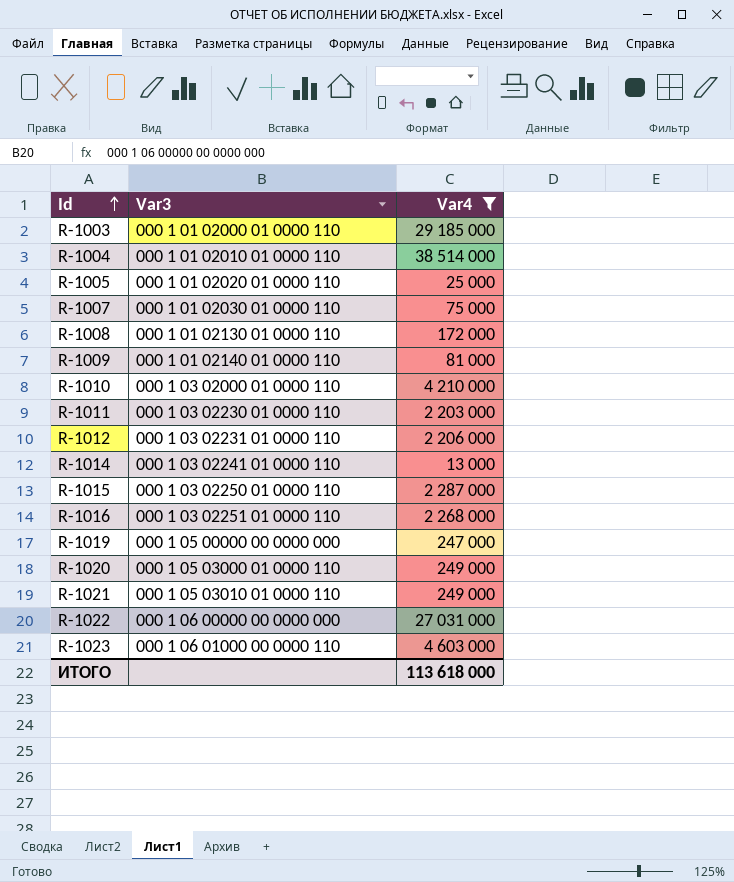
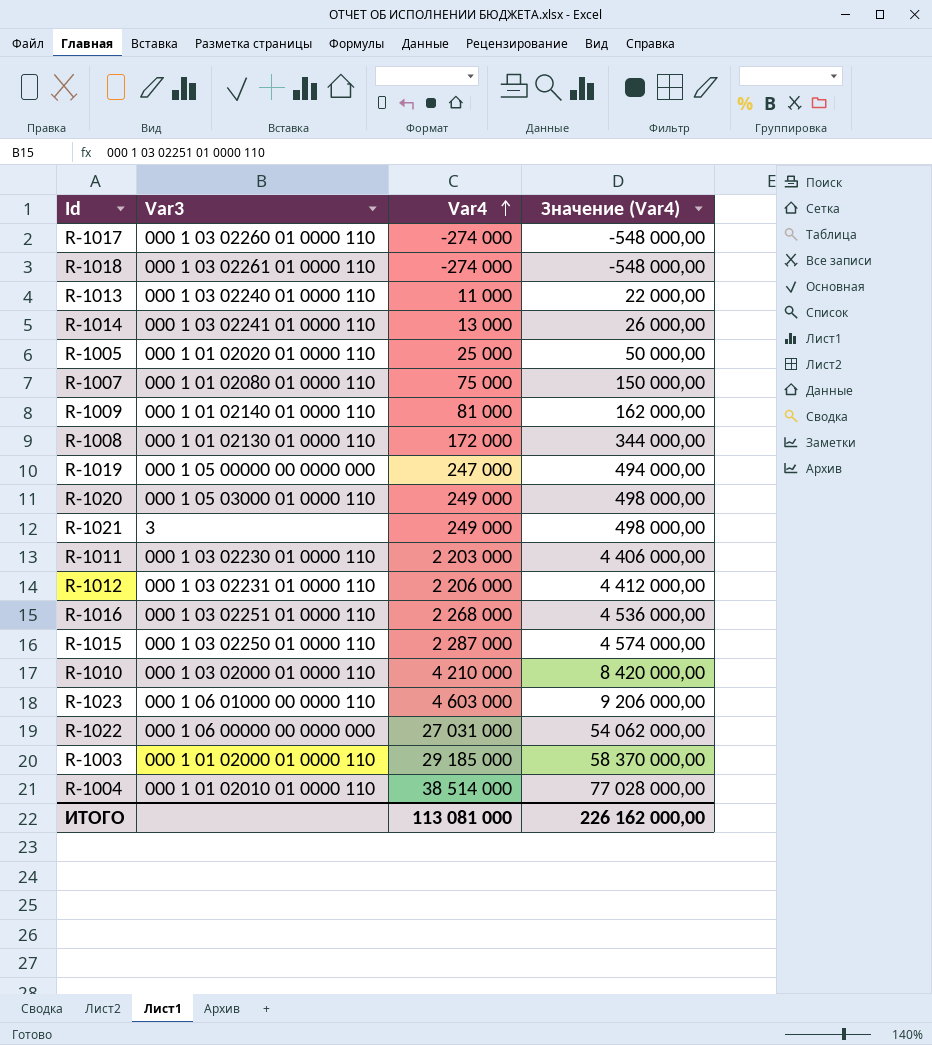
filter: Var4 >= 13 000 -> none
row order: Id ascending -> Var4 ascending
column Значение (Var4) | formula: none -> [Var4] * 2
R-1007 | Var3: 000 1 01 02030 01 0000 110 -> 000 1 01 02080 01 0000 110
R-1021 | Var3: 000 1 05 03010 01 0000 110 -> 3
ИТОГО | Var4: 113 618 000 -> 113 081 000

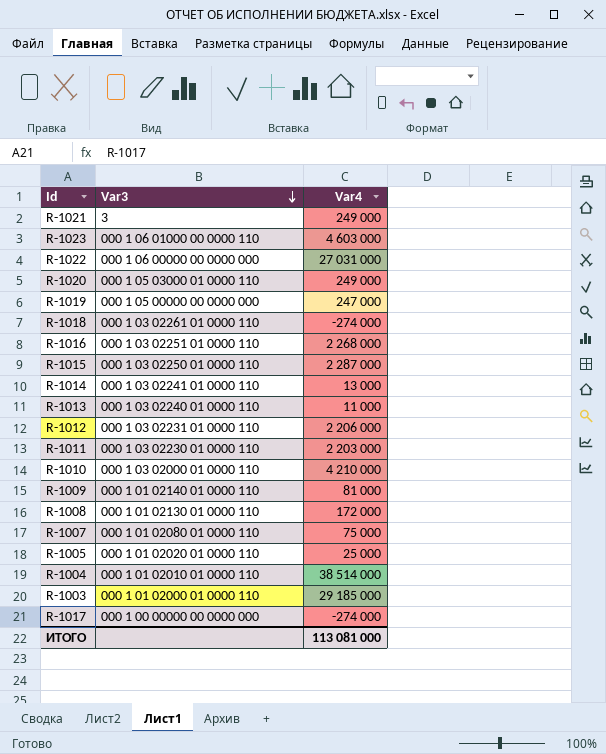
row order: Var4 ascending -> Var3 descending
column Значение (Var4) | formula: [Var4] * 2 -> none
R-1017 | Var3: 000 1 03 02260 01 0000 110 -> 000 1 00 00000 00 0000 000

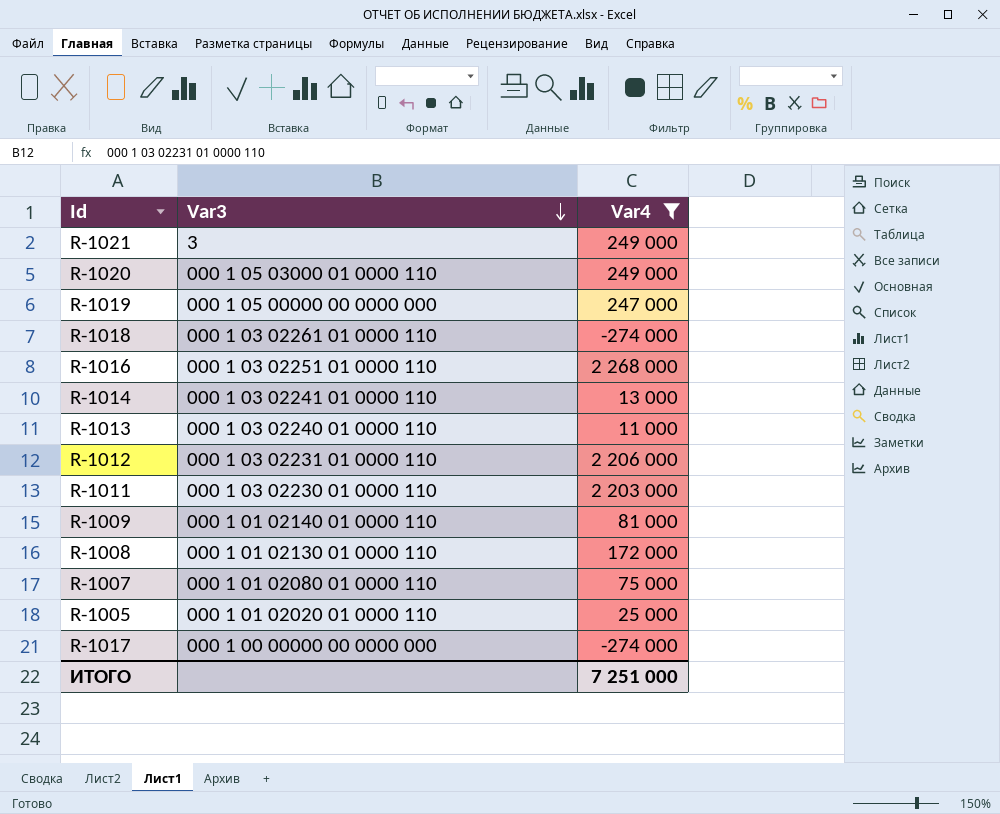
filter: none -> Var4 <= 2 268 000
ИТОГО | Var4: 113 081 000 -> 7 251 000

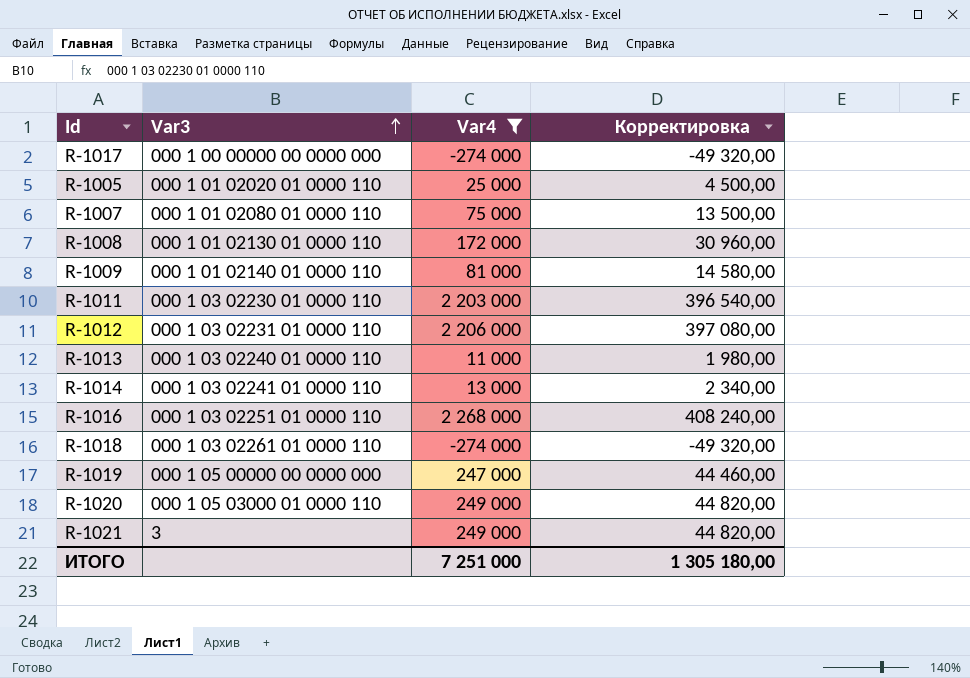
row order: Var3 descending -> Var3 ascending
column Корректировка | formula: none -> [Var4] * 0,18

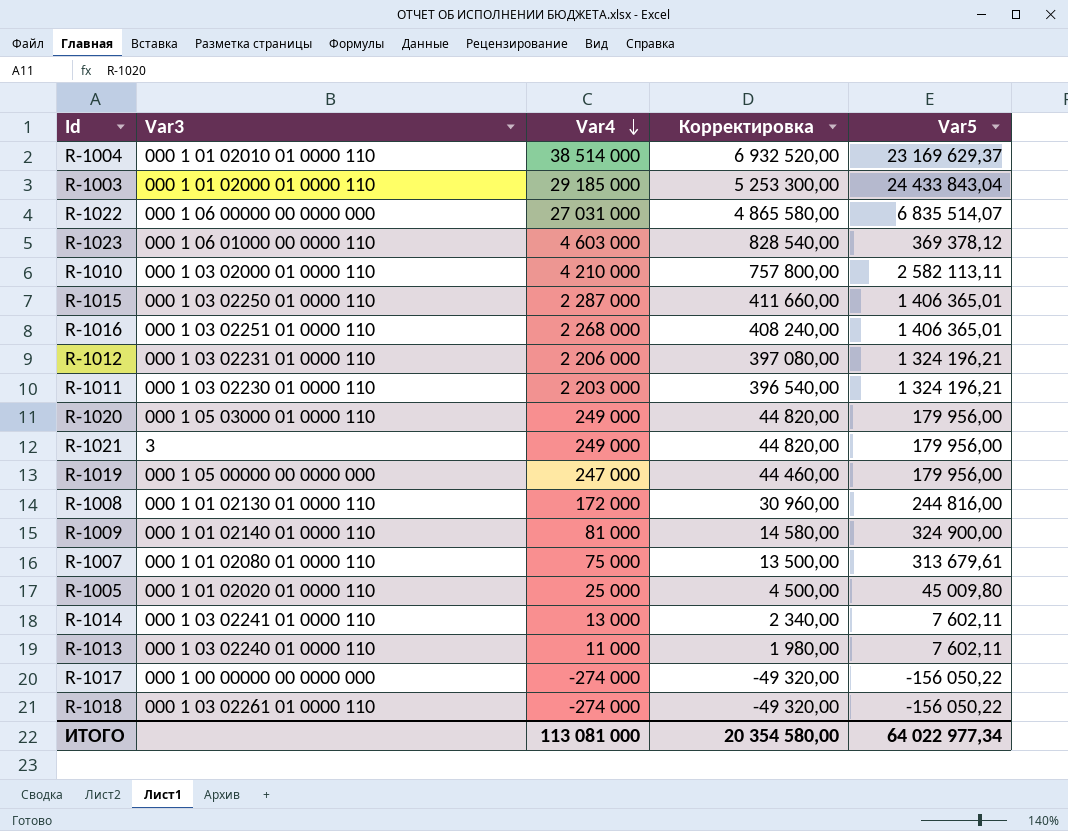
filter: Var4 <= 2 268 000 -> none
row order: Var3 ascending -> Var4 descending
column Var5 | position: none -> 5
ИТОГО | Var4: 7 251 000 -> 113 081 000
ИТОГО | Корректировка: 1 305 180,00 -> 20 354 580,00

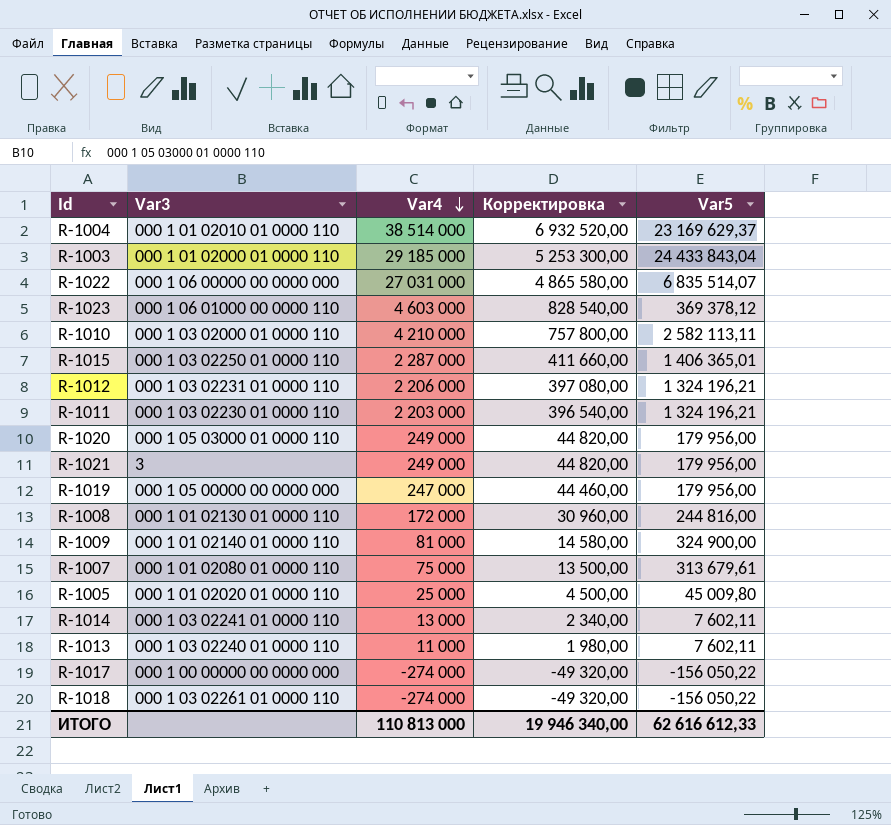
row R-1016: 000 1 03 02251 01 0000 110 | 2 268 000 | 408 240,00 | 1 406 365,01 -> none
ИТОГО | Var4: 113 081 000 -> 110 813 000
ИТОГО | Корректировка: 20 354 580,00 -> 19 946 340,00
ИТОГО | Var5: 64 022 977,34 -> 62 616 612,33

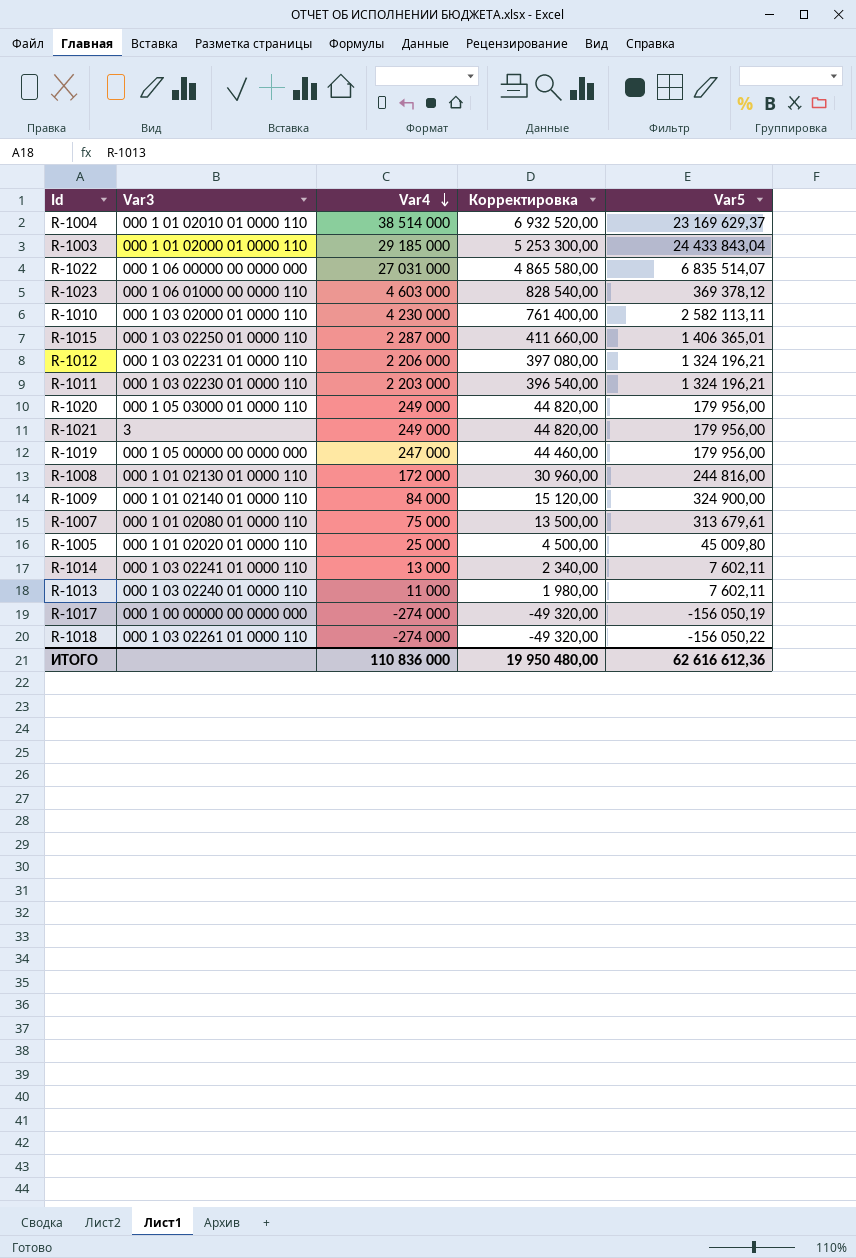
R-1010 | Var4: 4 210 000 -> 4 230 000
R-1010 | Корректировка: 757 800,00 -> 761 400,00
R-1009 | Var4: 81 000 -> 84 000
R-1009 | Корректировка: 14 580,00 -> 15 120,00
R-1017 | Var5: -156 050,22 -> -156 050,19
ИТОГО | Var4: 110 813 000 -> 110 836 000
ИТОГО | Корректировка: 19 946 340,00 -> 19 950 480,00
ИТОГО | Var5: 62 616 612,33 -> 62 616 612,36

